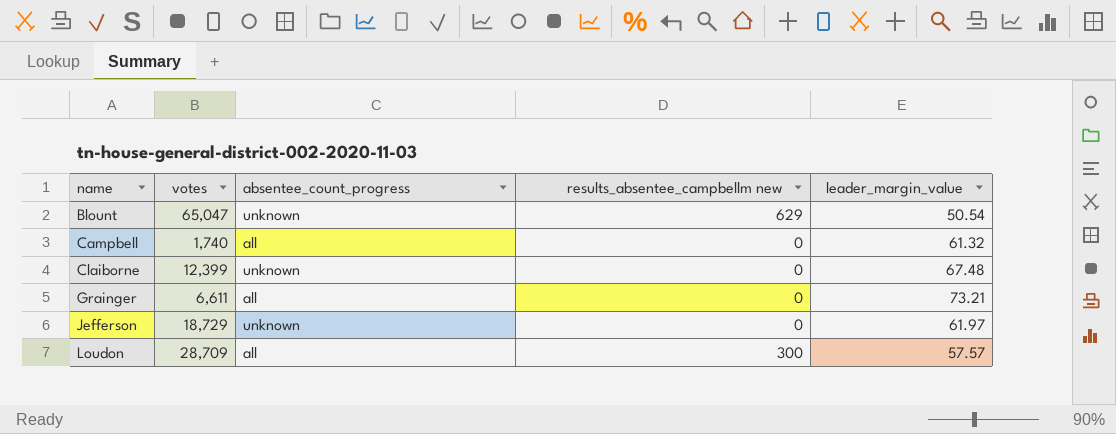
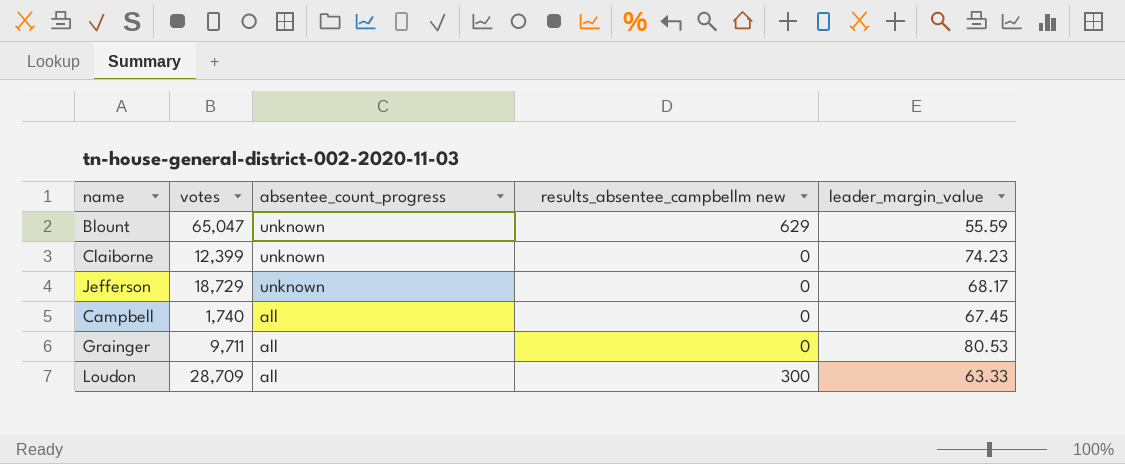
row order: name ascending -> absentee_count_progress descending
Blount | leader_margin_value: 50.54 -> 55.59
Claiborne | leader_margin_value: 67.48 -> 74.23
Jefferson | leader_margin_value: 61.97 -> 68.17
Campbell | leader_margin_value: 61.32 -> 67.45
Grainger | votes: 6,611 -> 9,711
Grainger | leader_margin_value: 73.21 -> 80.53
Loudon | leader_margin_value: 57.57 -> 63.33

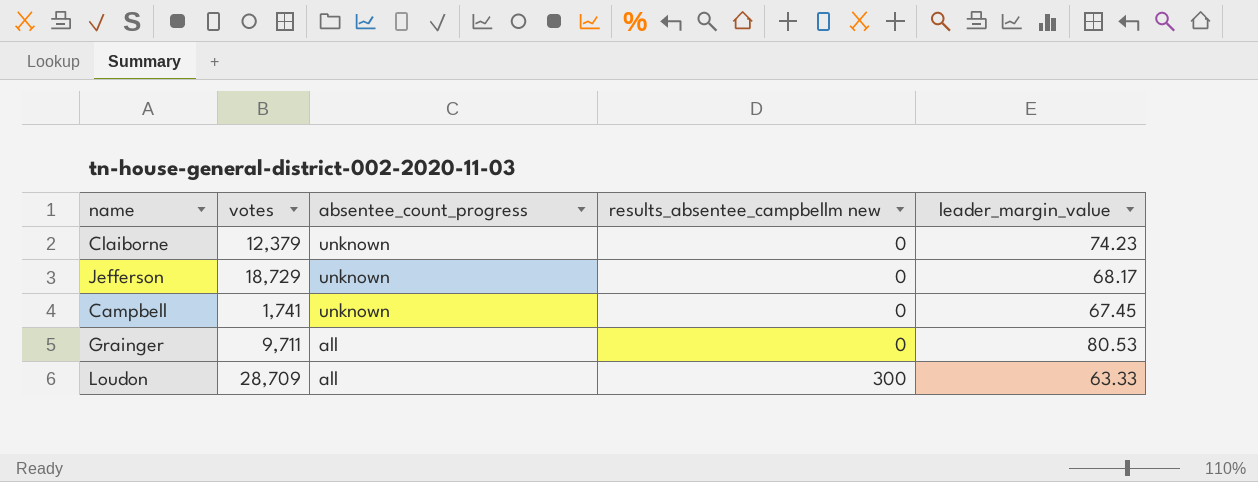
row Blount: 65,047 | unknown | 629 | 55.59 -> none
Claiborne | votes: 12,399 -> 12,379
Campbell | votes: 1,740 -> 1,741
Campbell | absentee_count_progress: all -> unknown

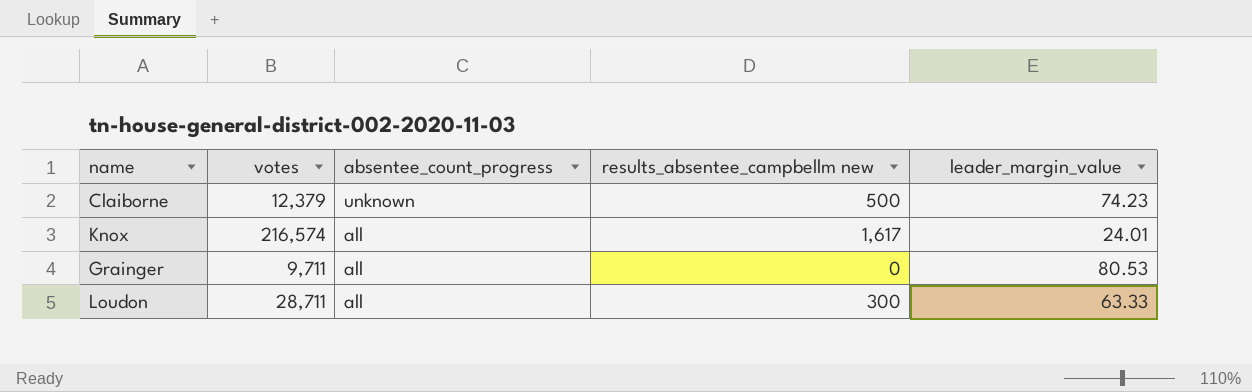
row Jefferson: 18,729 | unknown | 0 | 68.17 -> none
row Campbell: 1,741 | unknown | 0 | 67.45 -> none
Claiborne | results_absentee_campbellm new: 0 -> 500
row Knox: none -> 216,574 | all | 1,617 | 24.01
Loudon | votes: 28,709 -> 28,711

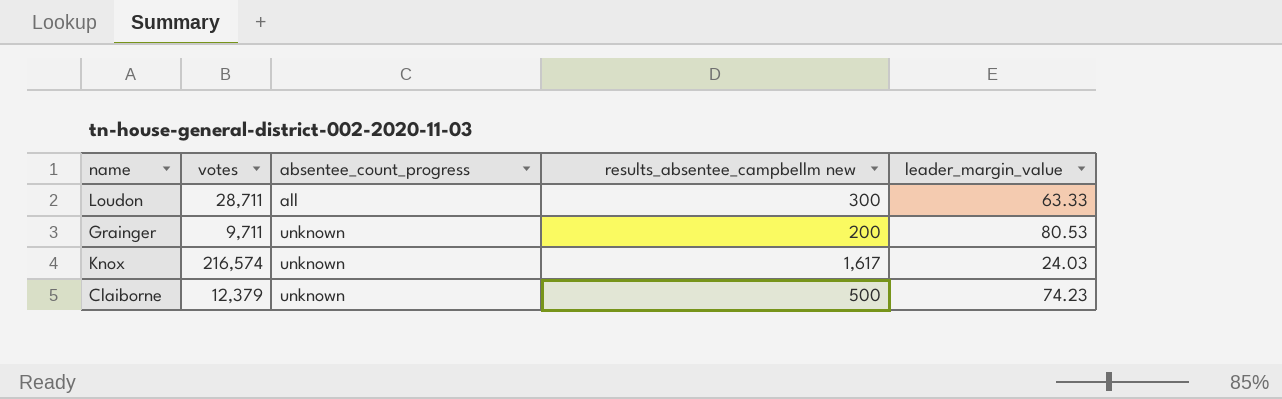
row order: absentee_count_progress descending -> absentee_count_progress ascending
Grainger | absentee_count_progress: all -> unknown
Grainger | results_absentee_campbellm new: 0 -> 200
Knox | absentee_count_progress: all -> unknown
Knox | leader_margin_value: 24.01 -> 24.03

